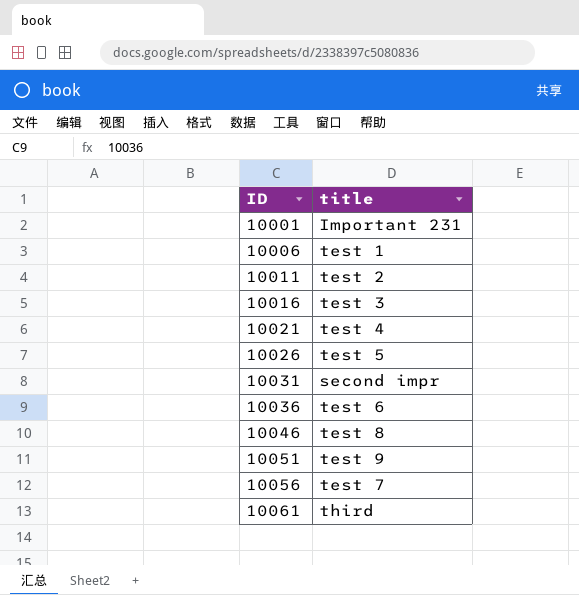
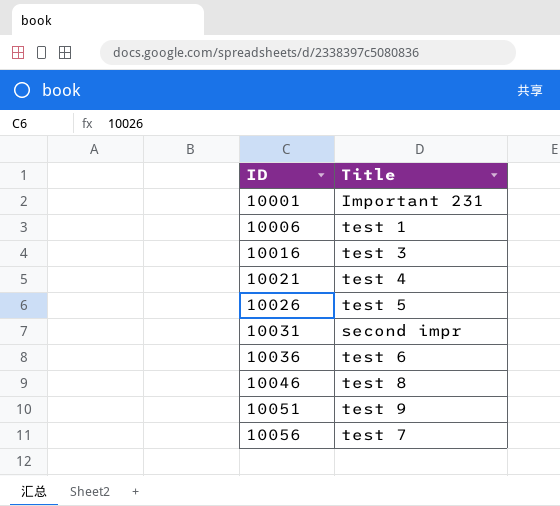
column name: title -> Title
row 10011: test 2 -> none
row 10061: third -> none

